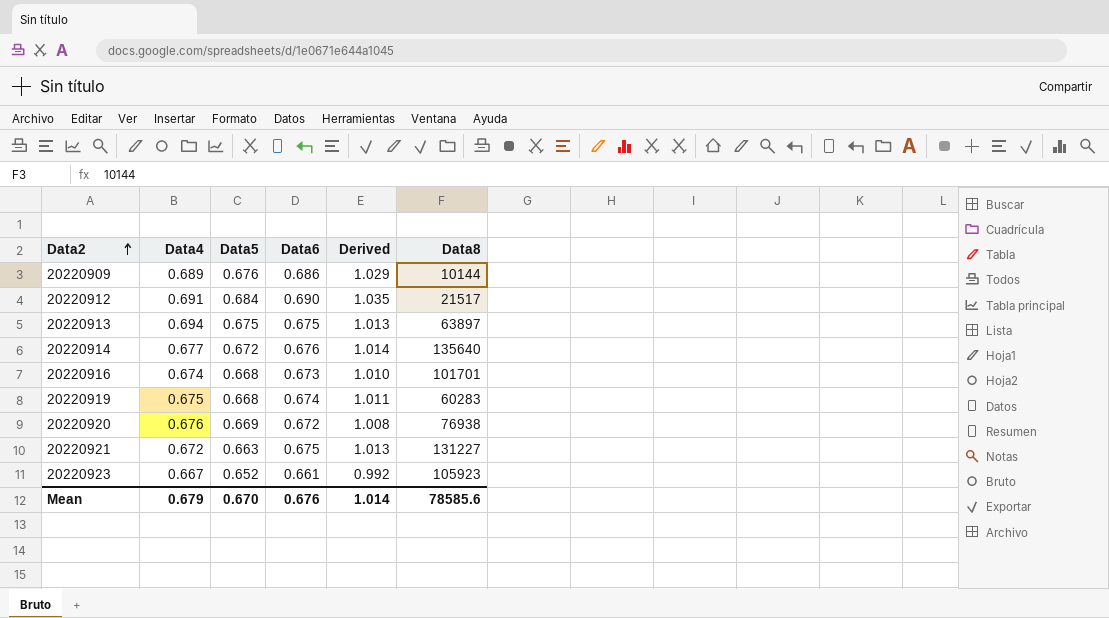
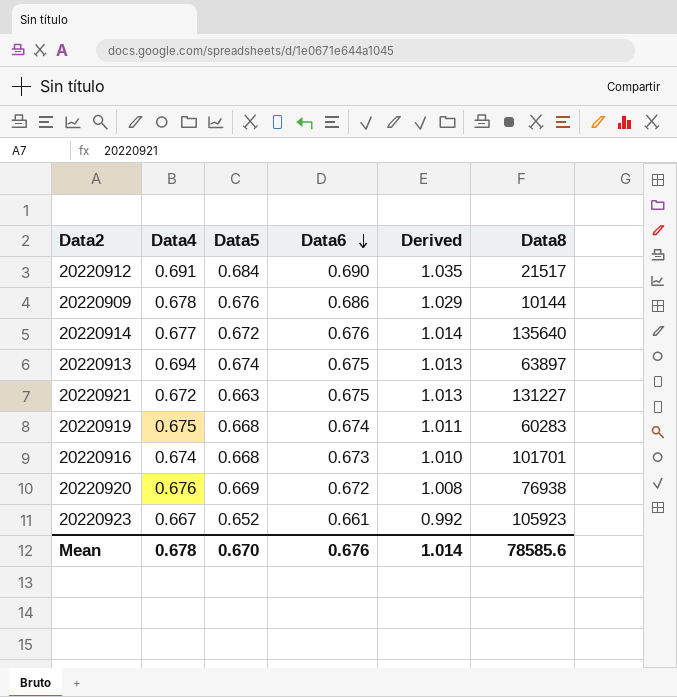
row order: Data2 ascending -> Data6 descending
20220909 | Data4: 0.689 -> 0.678
20220913 | Data5: 0.675 -> 0.674
Mean | Data4: 0.679 -> 0.678

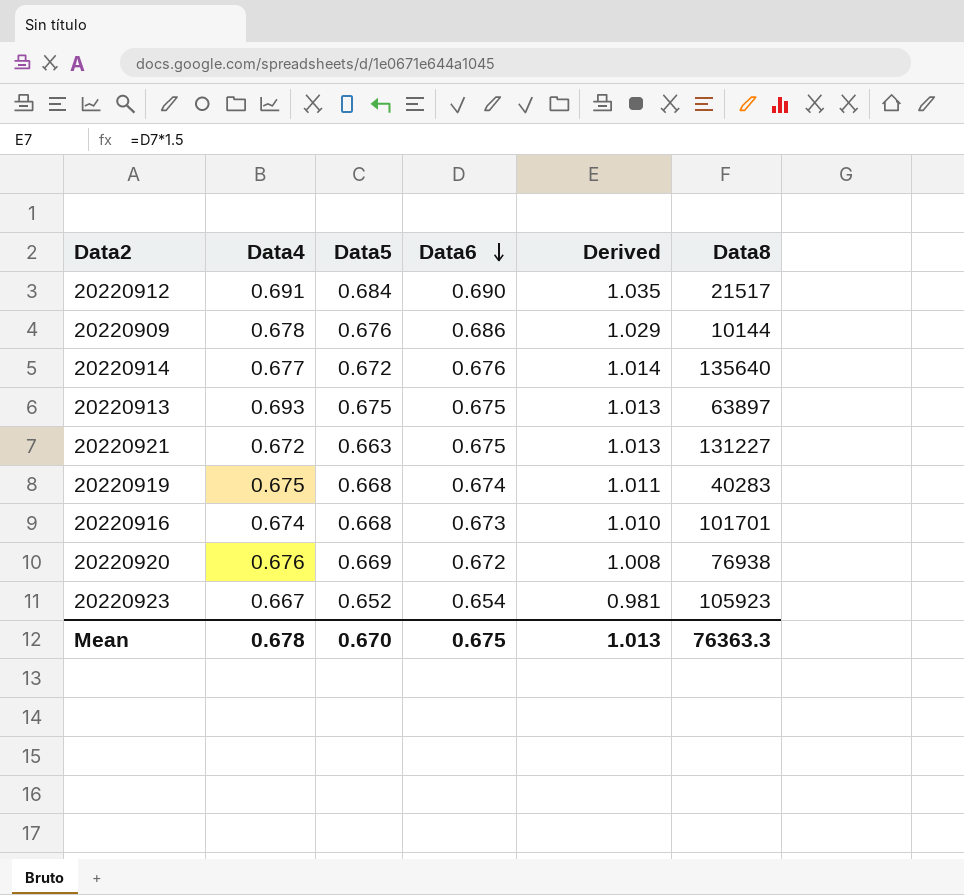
20220913 | Data4: 0.694 -> 0.693
20220913 | Data5: 0.674 -> 0.675
20220919 | Data8: 60283 -> 40283
20220923 | Data6: 0.661 -> 0.654
20220923 | Derived: 0.992 -> 0.981
Mean | Data6: 0.676 -> 0.675
Mean | Derived: 1.014 -> 1.013
Mean | Data8: 78585.6 -> 76363.3

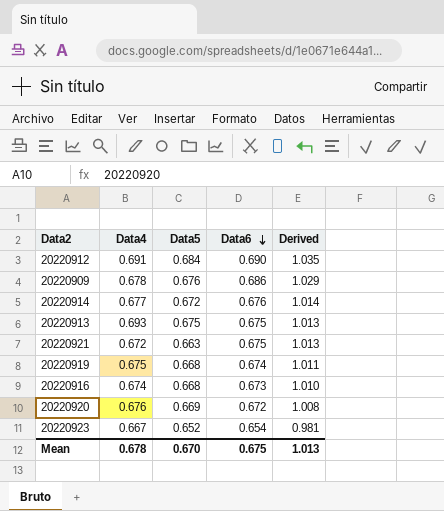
column Data8 | position: 6 -> none

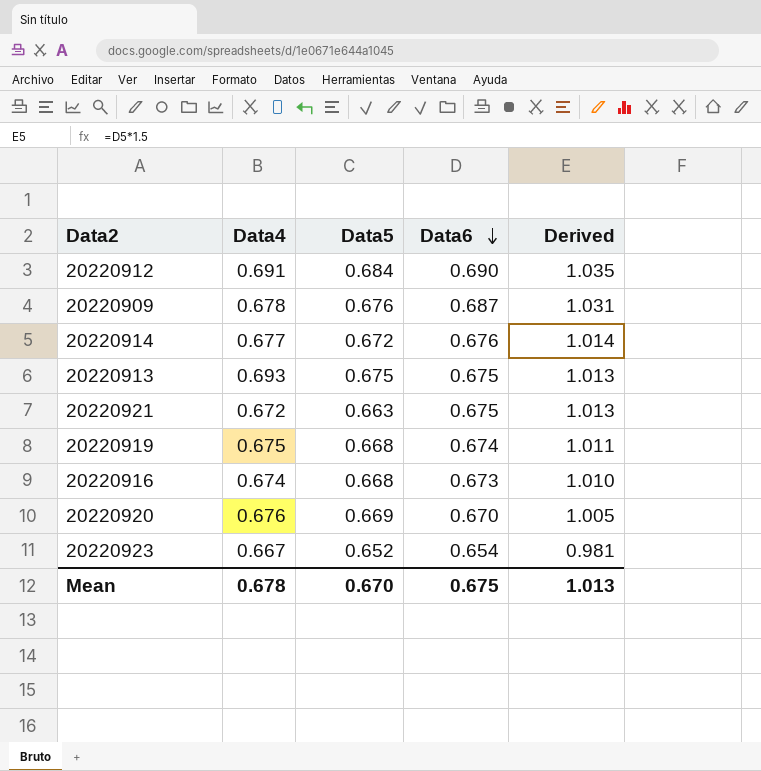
20220909 | Data6: 0.686 -> 0.687
20220909 | Derived: 1.029 -> 1.031
20220920 | Data6: 0.672 -> 0.670
20220920 | Derived: 1.008 -> 1.005

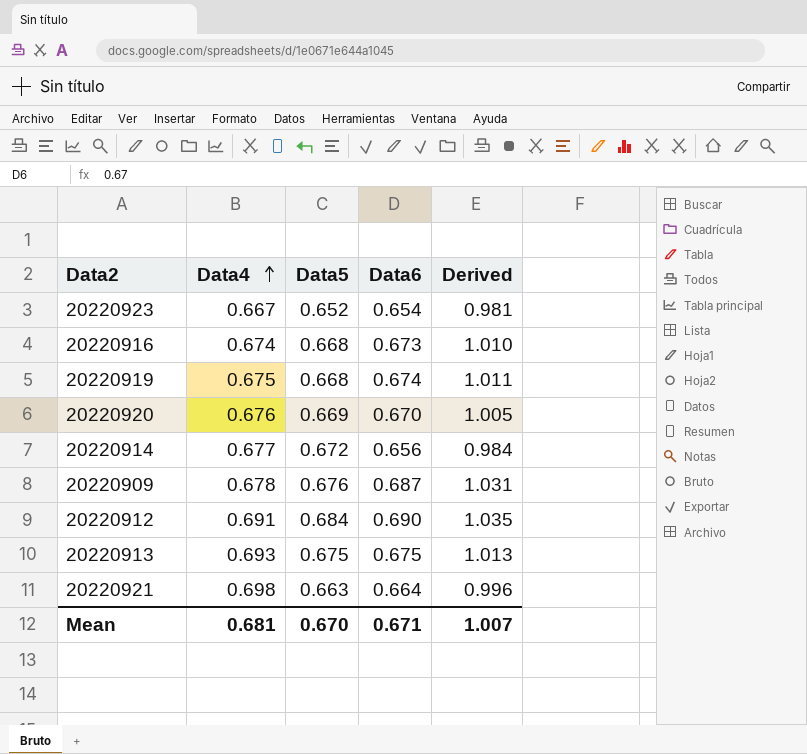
row order: Data6 descending -> Data4 ascending
20220914 | Data6: 0.676 -> 0.656
20220914 | Derived: 1.014 -> 0.984
20220921 | Data4: 0.672 -> 0.698
20220921 | Data6: 0.675 -> 0.664
20220921 | Derived: 1.013 -> 0.996
Mean | Data4: 0.678 -> 0.681
Mean | Data6: 0.675 -> 0.671
Mean | Derived: 1.013 -> 1.007

